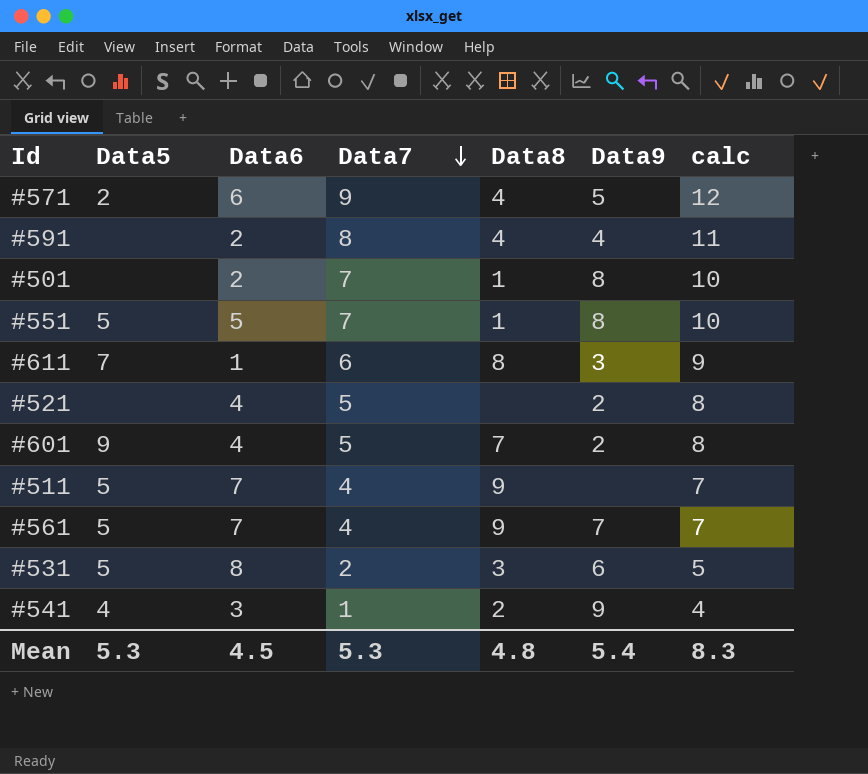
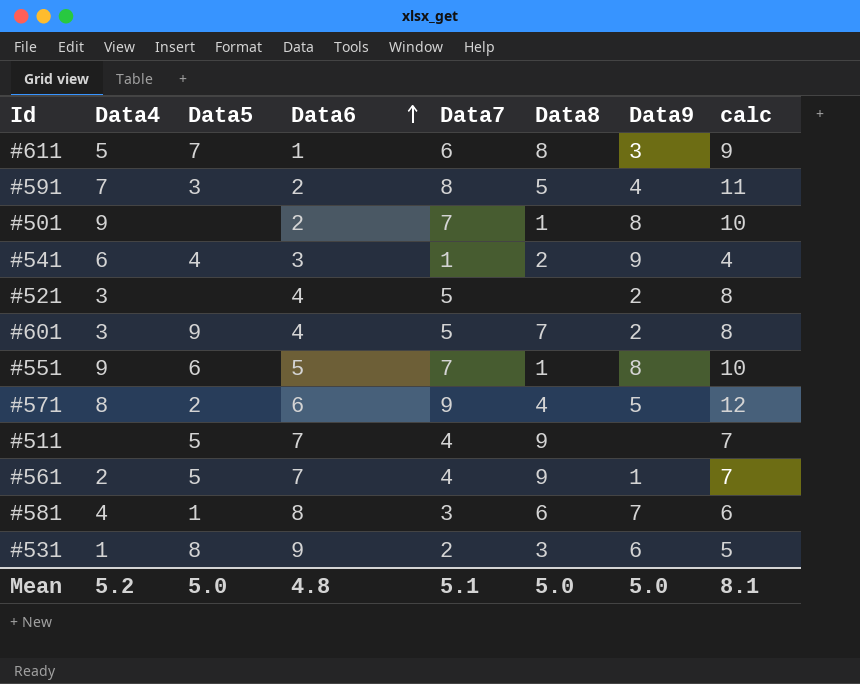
row order: Data7 descending -> Data6 ascending
column Data4 | position: none -> 2
#591 | Data5: none -> 3
#591 | Data8: 4 -> 5
#551 | Data5: 5 -> 6
#561 | Data9: 7 -> 1
row #581: none -> 4 | 1 | 8 | 3 | 6 | 7 | 6
#531 | Data5: 5 -> 8
#531 | Data6: 8 -> 9
Mean | Data5: 5.3 -> 5.0
Mean | Data6: 4.5 -> 4.8
Mean | Data7: 5.3 -> 5.1
Mean | Data8: 4.8 -> 5.0
Mean | Data9: 5.4 -> 5.0
Mean | calc: 8.3 -> 8.1

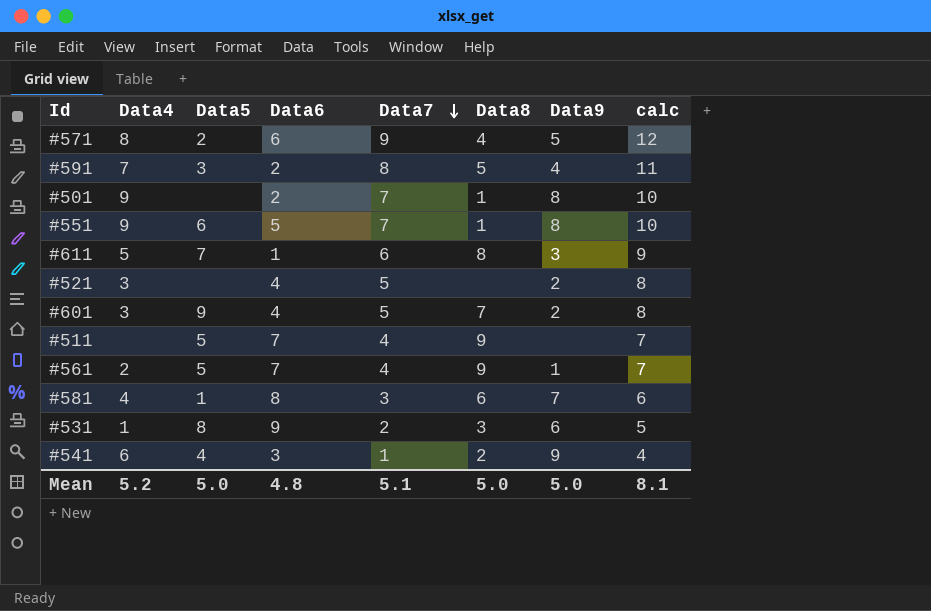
row order: Data6 ascending -> Data7 descending

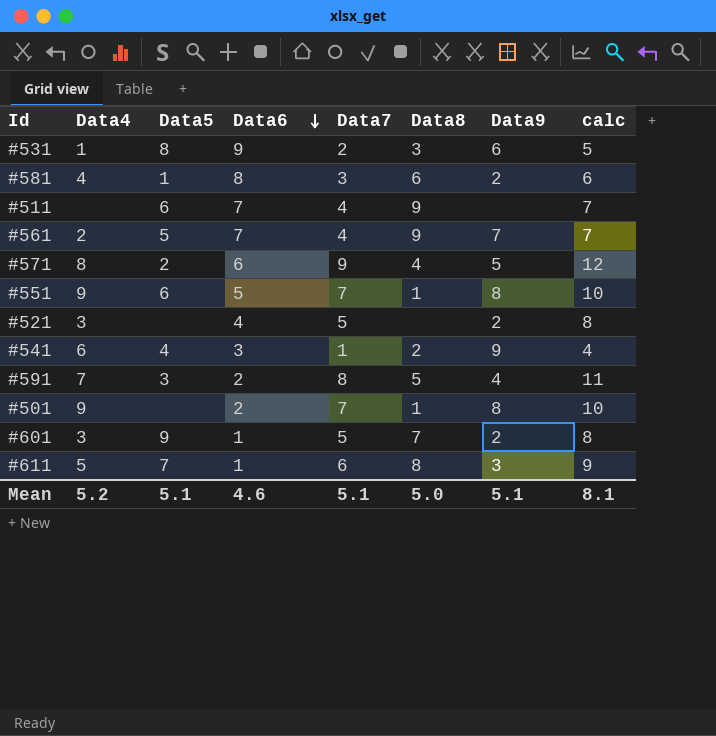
row order: Data7 descending -> Data6 descending
#581 | Data9: 7 -> 2
#511 | Data5: 5 -> 6
#561 | Data9: 1 -> 7
#601 | Data6: 4 -> 1
Mean | Data5: 5.0 -> 5.1
Mean | Data6: 4.8 -> 4.6
Mean | Data9: 5.0 -> 5.1

